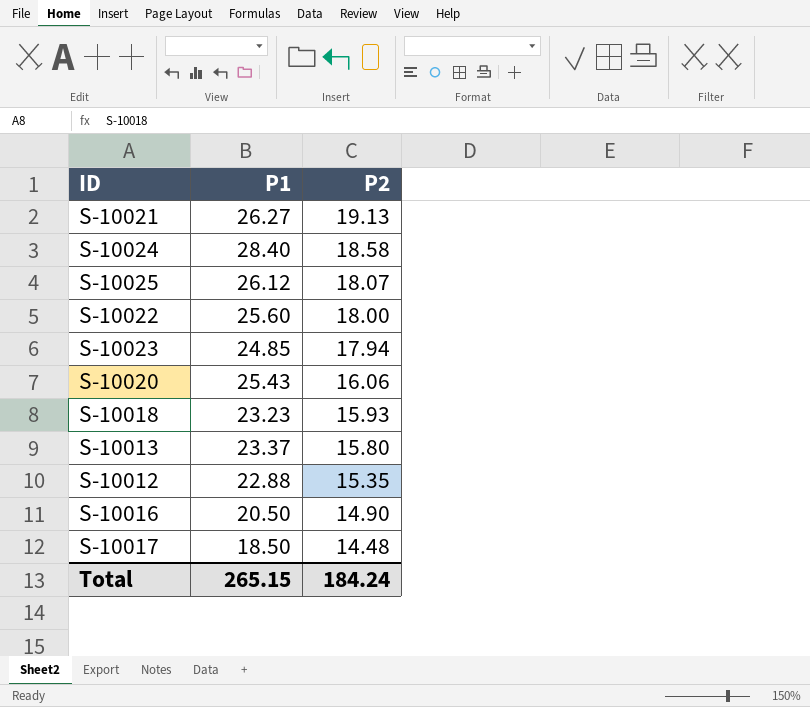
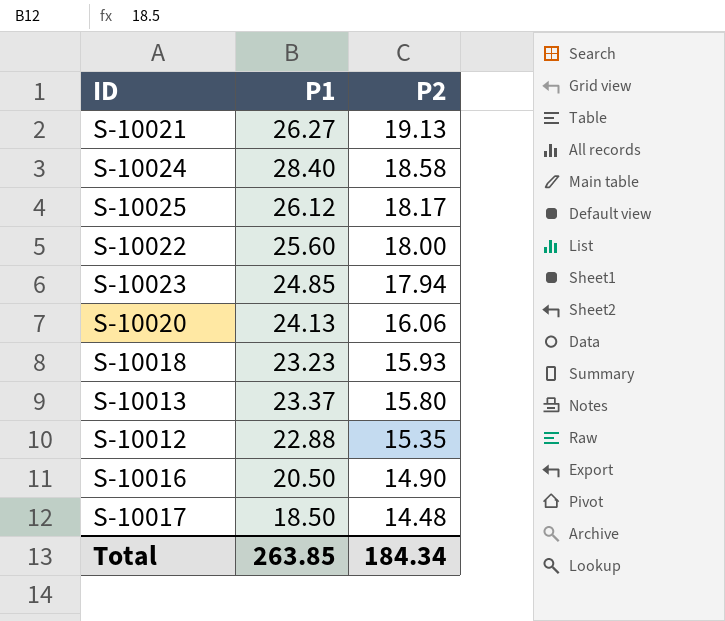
S-10025 | P2: 18.07 -> 18.17
S-10020 | P1: 25.43 -> 24.13
Total | P1: 265.15 -> 263.85
Total | P2: 184.24 -> 184.34

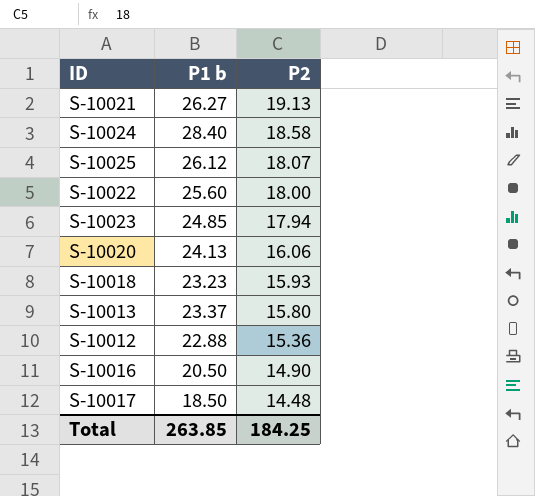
column name: P1 -> P1 b
S-10025 | P2: 18.17 -> 18.07
S-10012 | P2: 15.35 -> 15.36
Total | P2: 184.34 -> 184.25

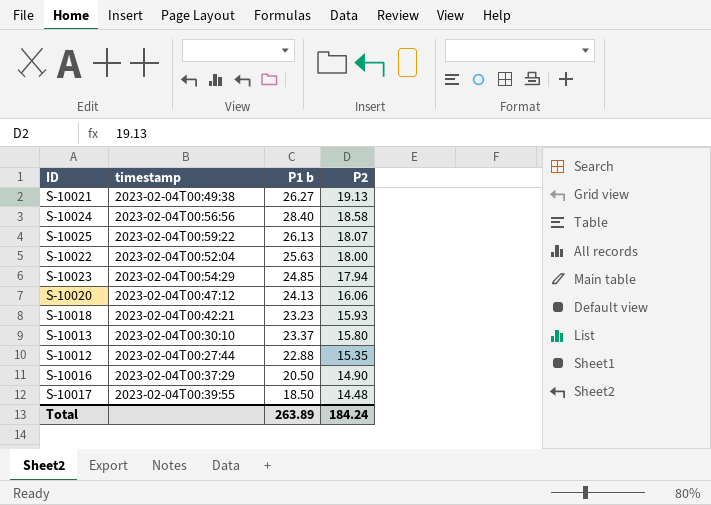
column timestamp | position: none -> 2
S-10025 | P1 b: 26.12 -> 26.13
S-10022 | P1 b: 25.60 -> 25.63
S-10012 | P2: 15.36 -> 15.35
Total | P1 b: 263.85 -> 263.89
Total | P2: 184.25 -> 184.24

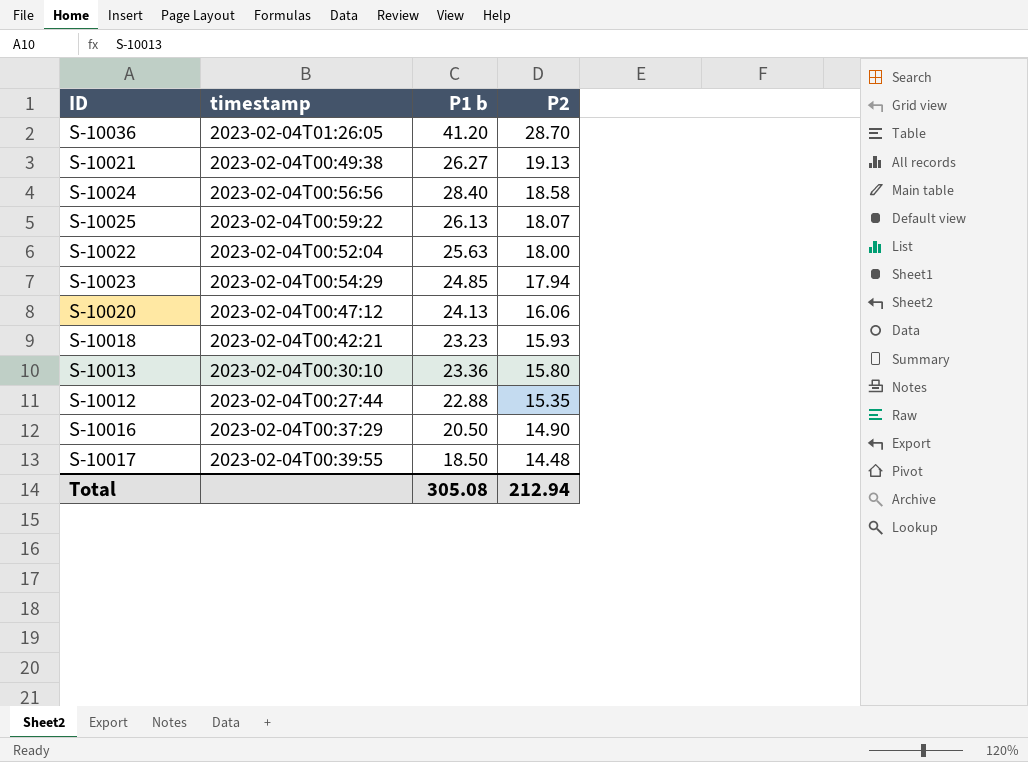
row S-10036: none -> 2023-02-04T01:26:05 | 41.20 | 28.70
S-10013 | P1 b: 23.37 -> 23.36
Total | P1 b: 263.89 -> 305.08
Total | P2: 184.24 -> 212.94

